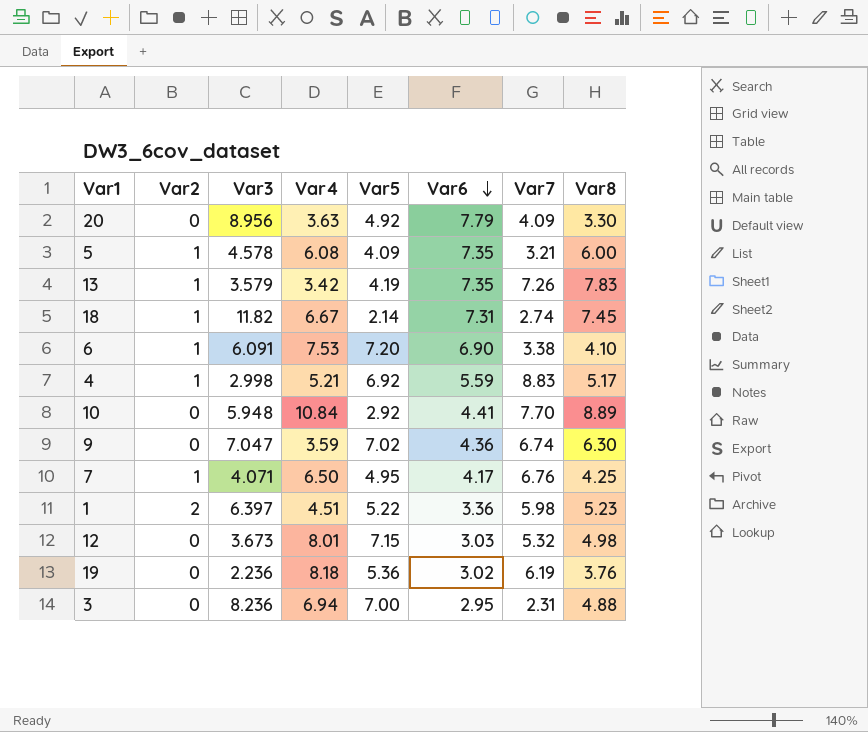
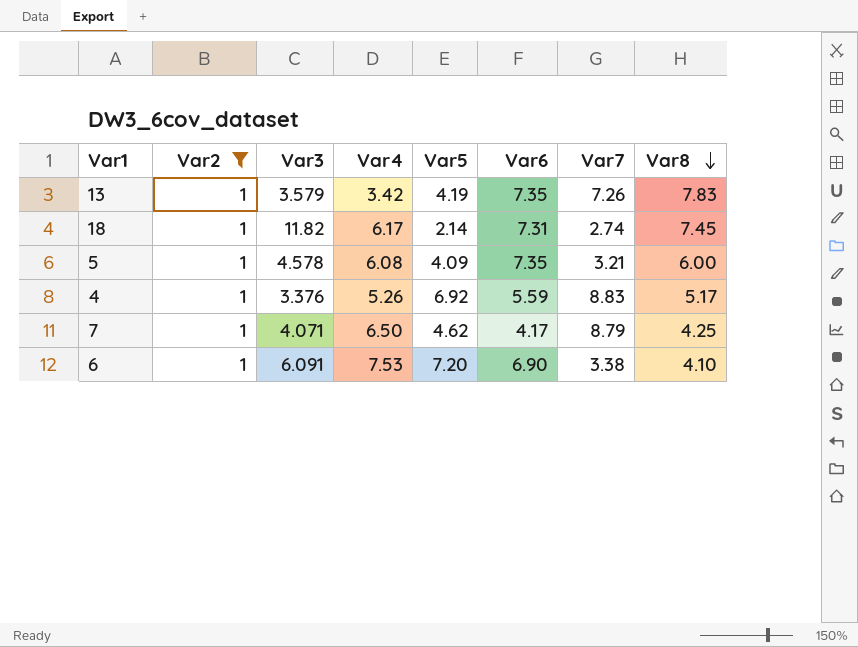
filter: none -> Var2 = 1
row order: Var6 descending -> Var8 descending
18 | Var4: 6.67 -> 6.17
4 | Var3: 2.998 -> 3.376
4 | Var4: 5.21 -> 5.26
7 | Var5: 4.95 -> 4.62
7 | Var7: 6.76 -> 8.79

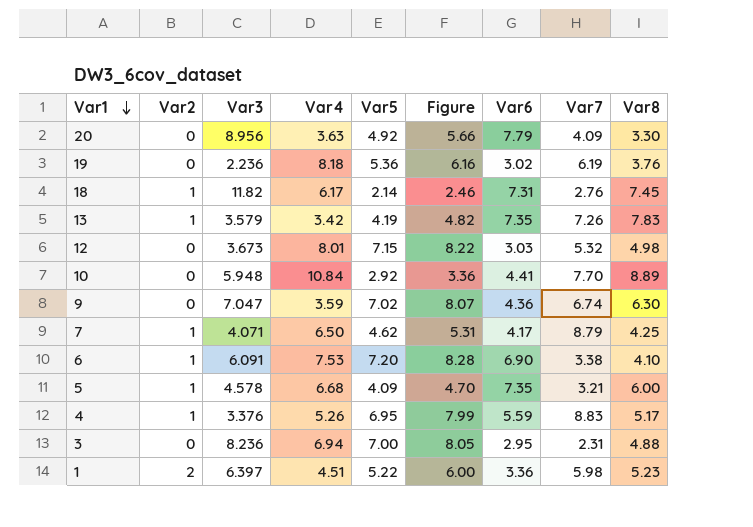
filter: Var2 = 1 -> none
row order: Var8 descending -> Var1 descending
column Figure | formula: none -> [Var5] * 1.15
18 | Var7: 2.74 -> 2.76
5 | Var4: 6.08 -> 6.68
4 | Var5: 6.92 -> 6.95

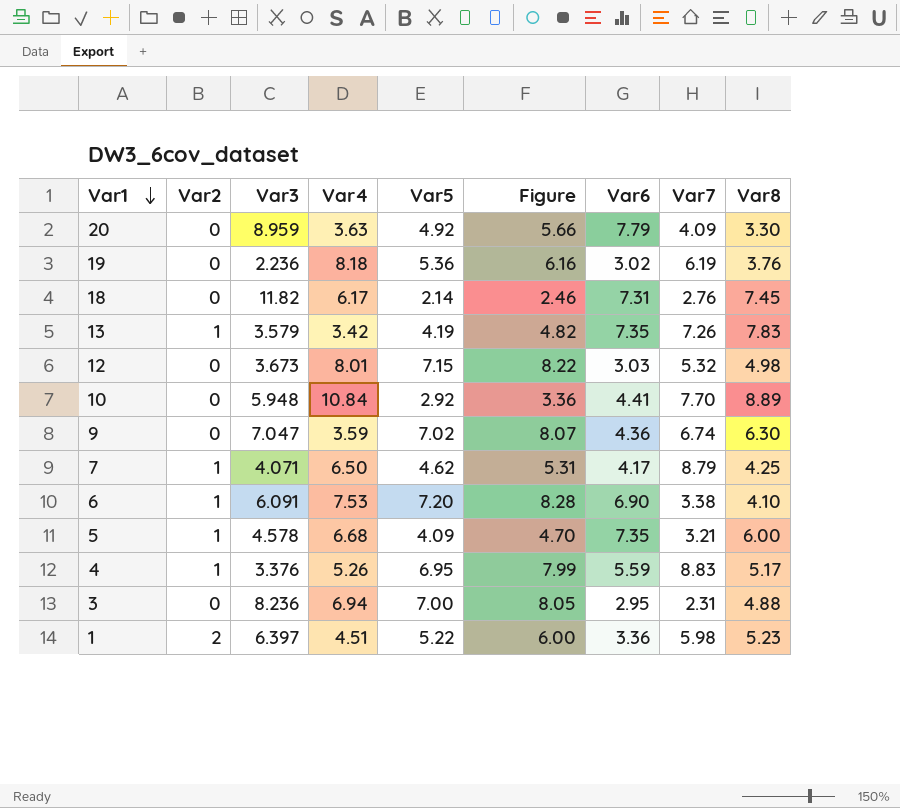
20 | Var3: 8.956 -> 8.959
18 | Var2: 1 -> 0

